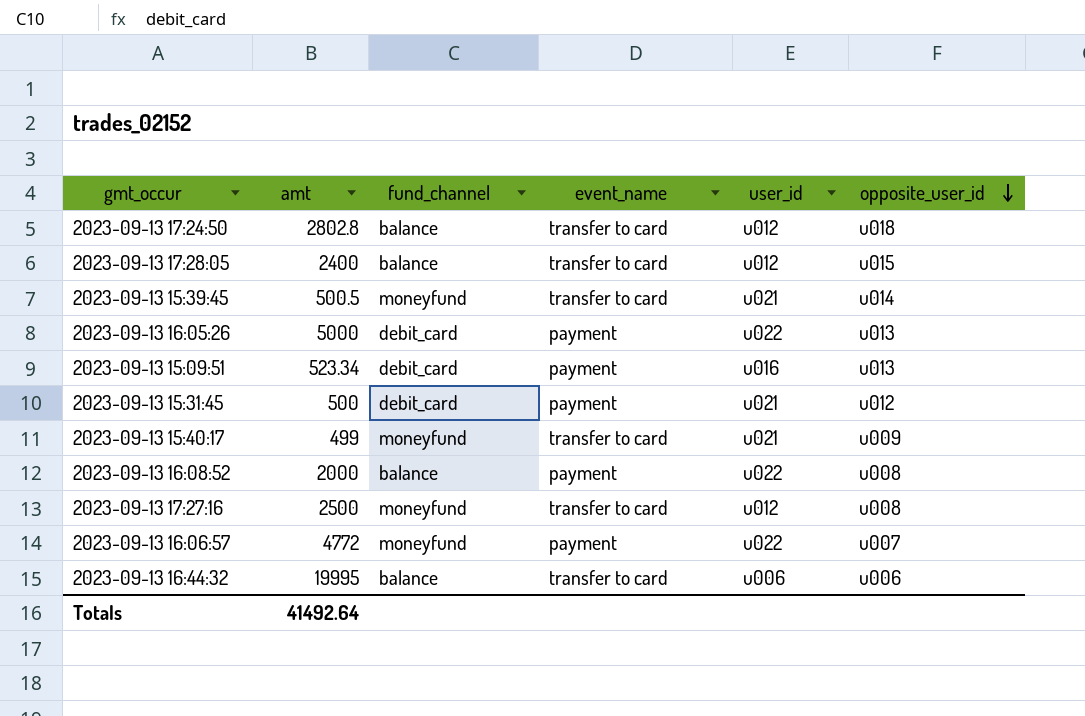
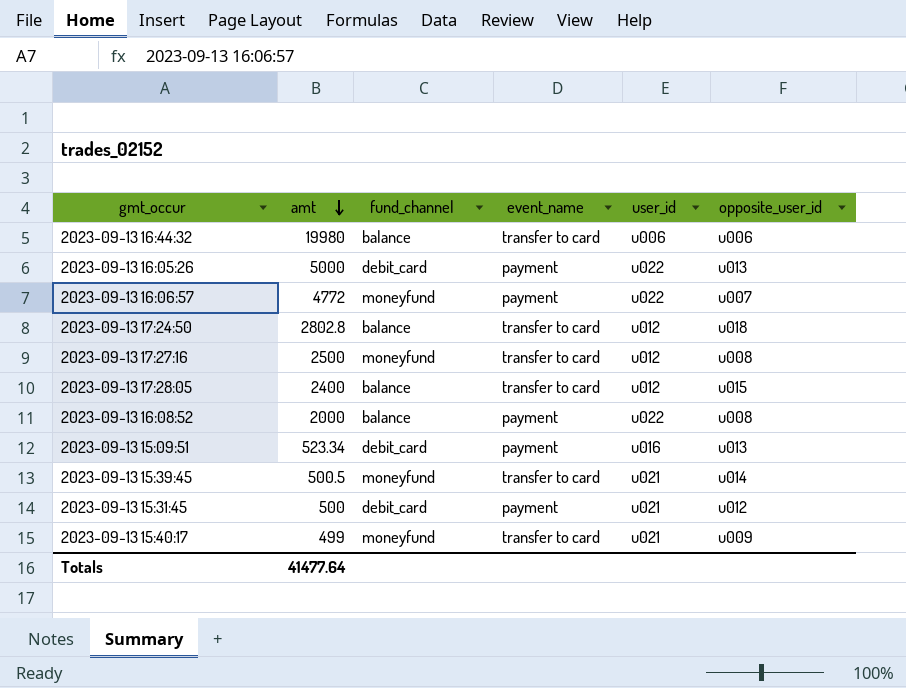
row order: opposite_user_id descending -> amt descending
2023-09-13 16:44:32 | amt: 19995 -> 19980
Totals | amt: 41492.64 -> 41477.64

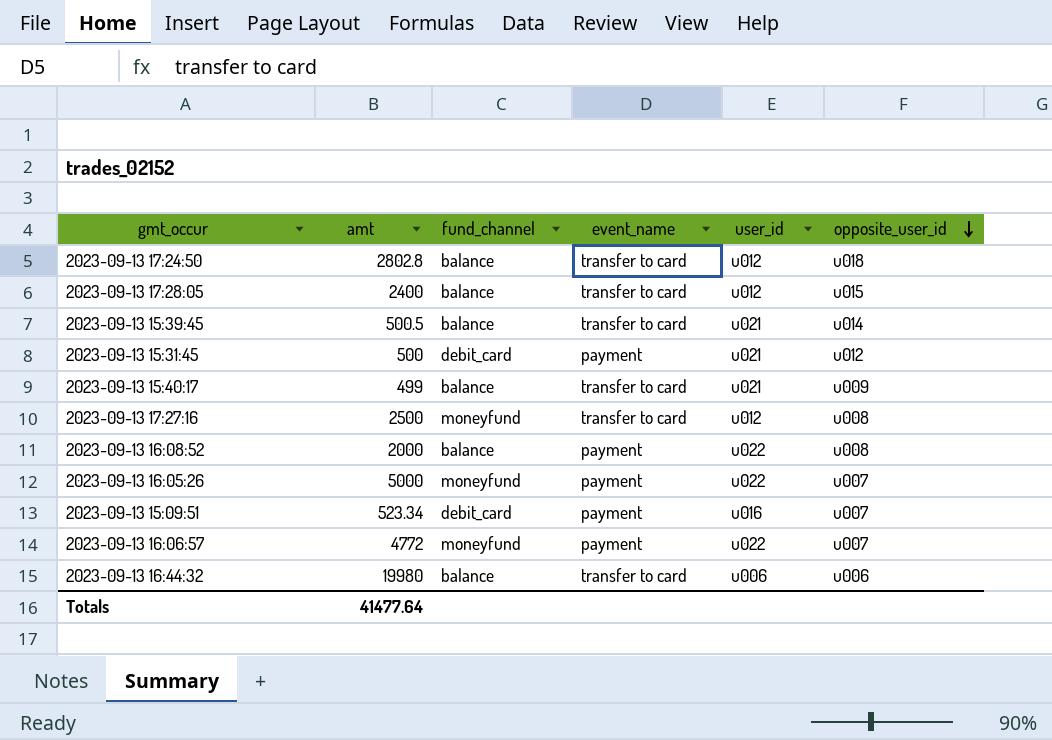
row order: amt descending -> opposite_user_id descending
2023-09-13 15:39:45 | fund_channel: moneyfund -> balance
2023-09-13 15:40:17 | fund_channel: moneyfund -> balance
2023-09-13 16:05:26 | fund_channel: debit_card -> moneyfund
2023-09-13 16:05:26 | opposite_user_id: u013 -> u007
2023-09-13 15:09:51 | opposite_user_id: u013 -> u007

